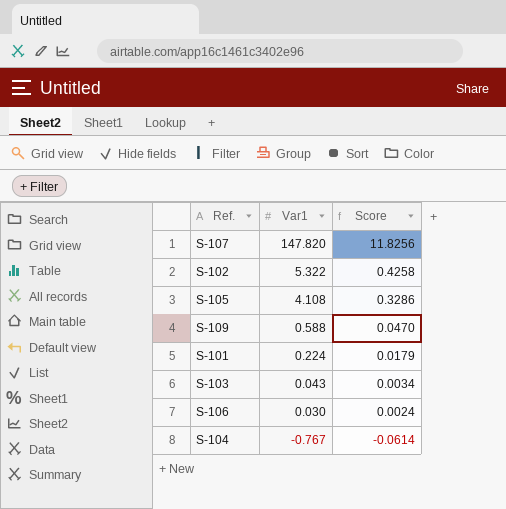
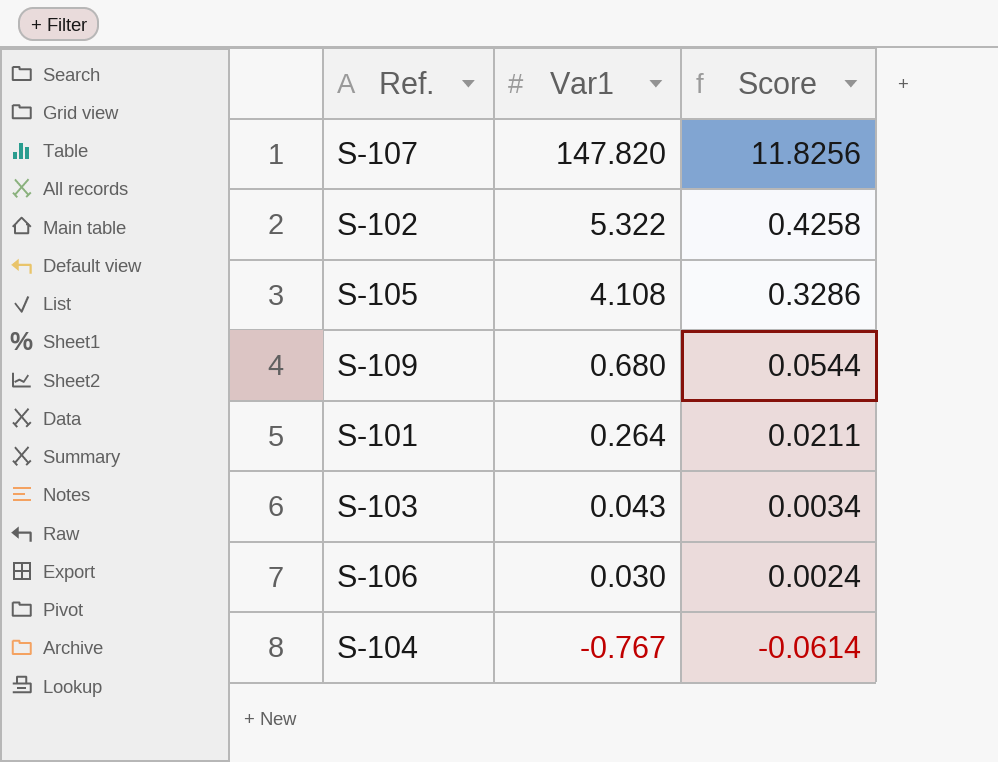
S-109 | Var1: 0.588 -> 0.680
S-109 | Score: 0.0470 -> 0.0544
S-101 | Var1: 0.224 -> 0.264
S-101 | Score: 0.0179 -> 0.0211

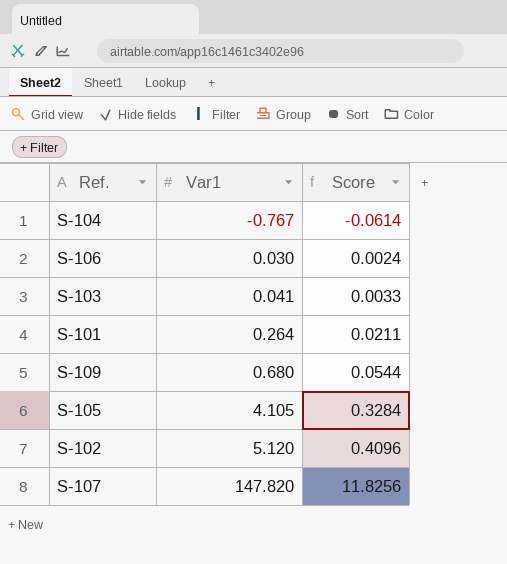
row order: Var1 descending -> Var1 ascending
S-103 | Var1: 0.043 -> 0.041
S-103 | Score: 0.0034 -> 0.0033
S-105 | Var1: 4.108 -> 4.105
S-105 | Score: 0.3286 -> 0.3284
S-102 | Var1: 5.322 -> 5.120
S-102 | Score: 0.4258 -> 0.4096

